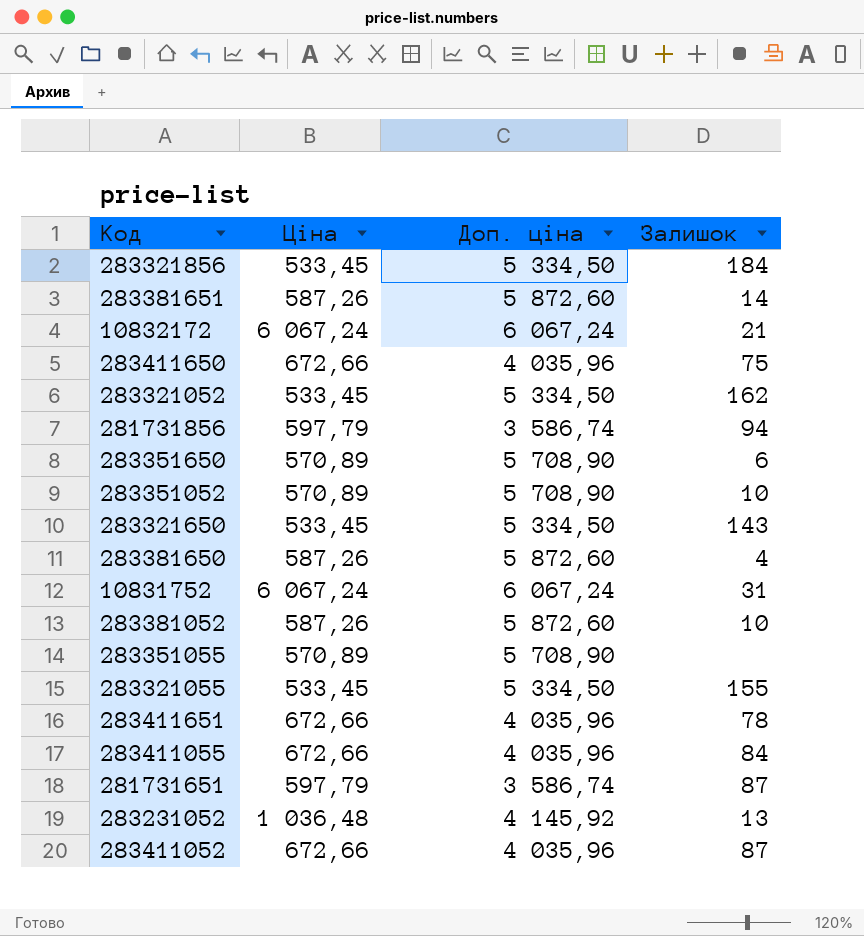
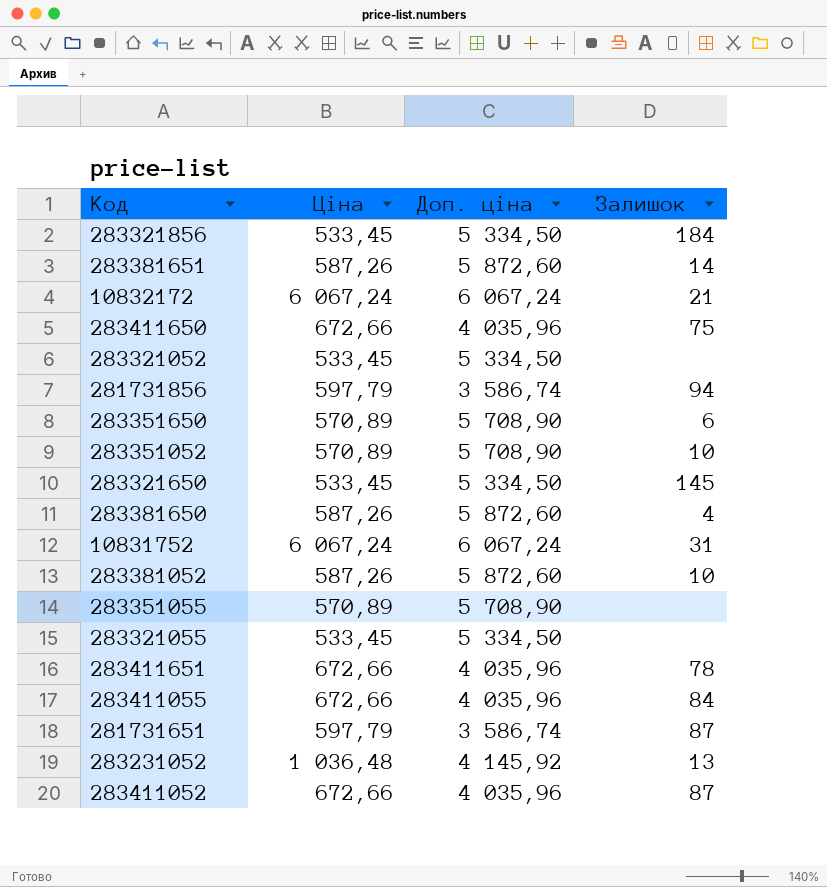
283321052 | Залишок: 162 -> none
283321650 | Залишок: 143 -> 145
283321055 | Залишок: 155 -> none

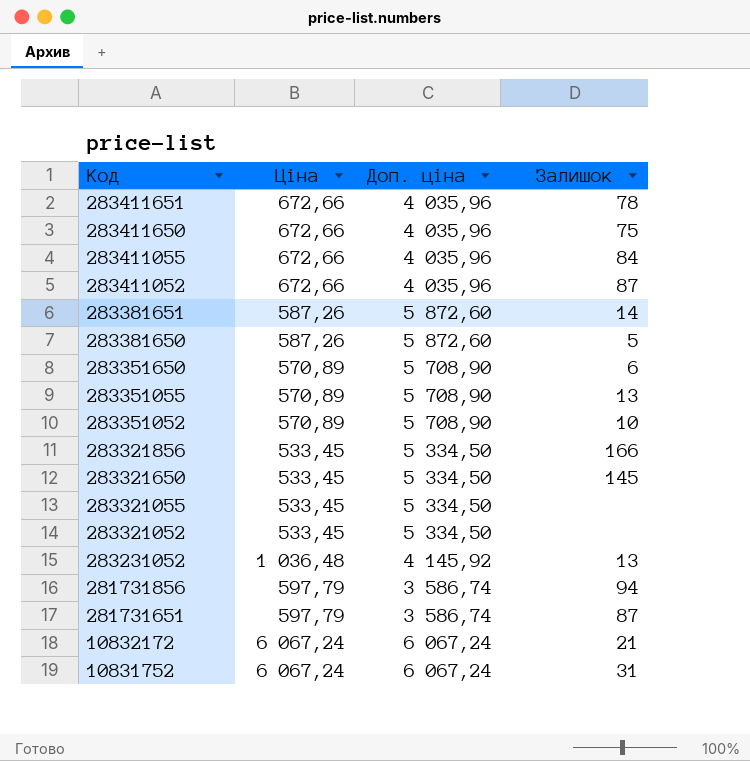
row order: none -> Код descending
row 283381052: 587,26 | 5 872,60 | 10 -> none
283381650 | Залишок: 4 -> 5
283351055 | Залишок: none -> 13
283321856 | Залишок: 184 -> 166

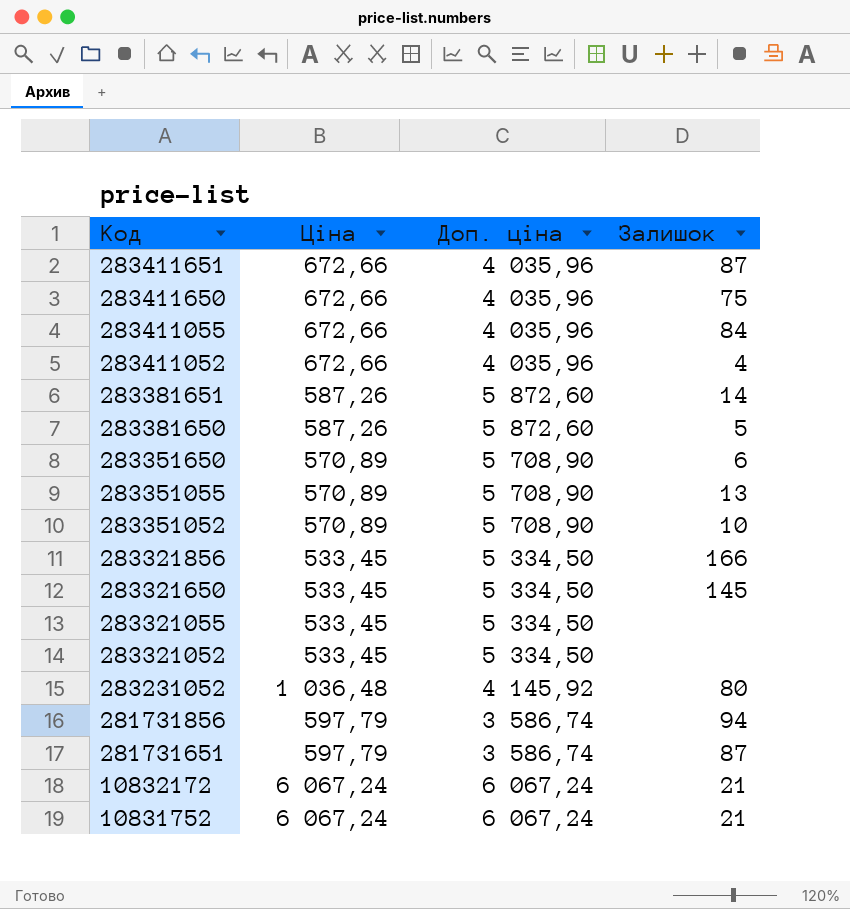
283411651 | Залишок: 78 -> 87
283411052 | Залишок: 87 -> 4
283231052 | Залишок: 13 -> 80
10831752 | Залишок: 31 -> 21

